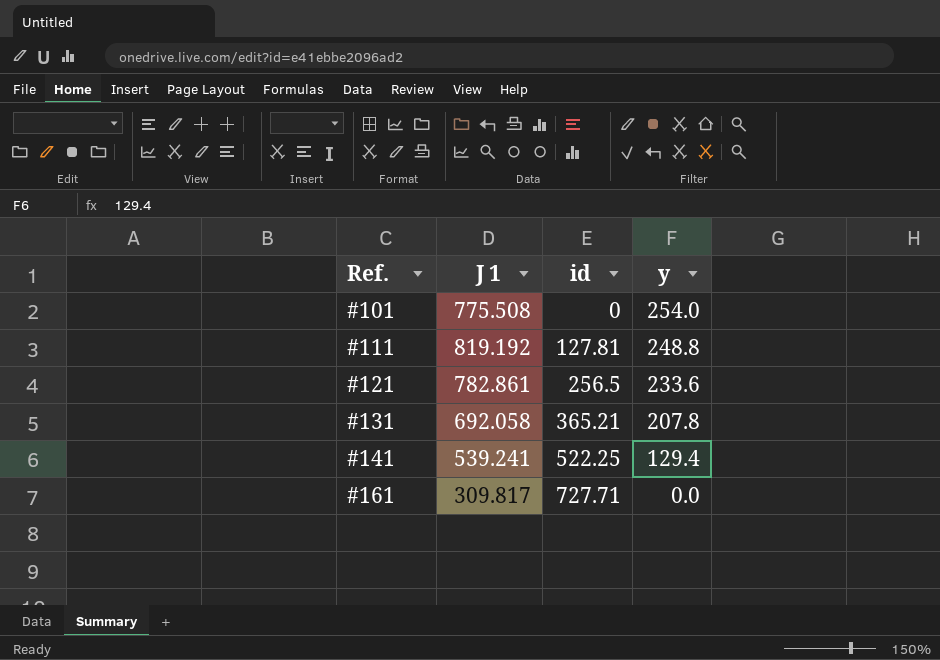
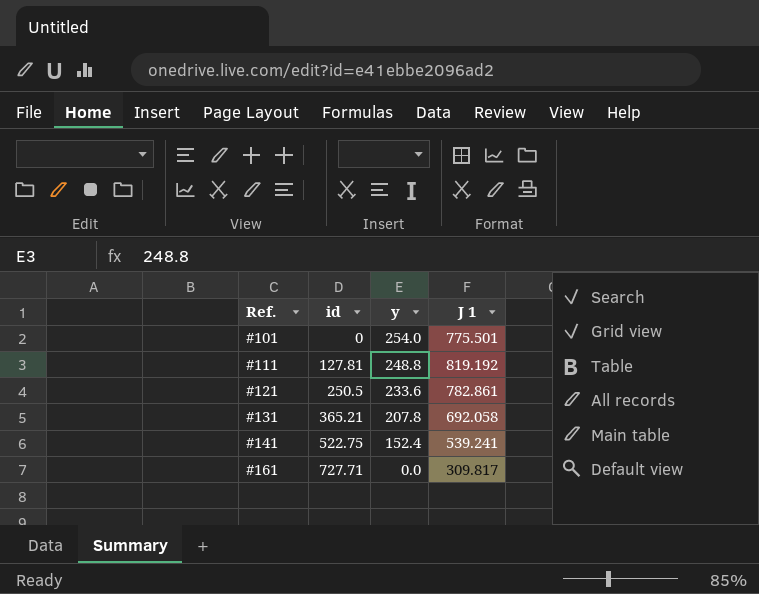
column J 1 | position: 2 -> 4
#101 | J 1: 775.508 -> 775.501
#121 | id: 256.5 -> 250.5
#141 | id: 522.25 -> 522.75
#141 | y: 129.4 -> 152.4

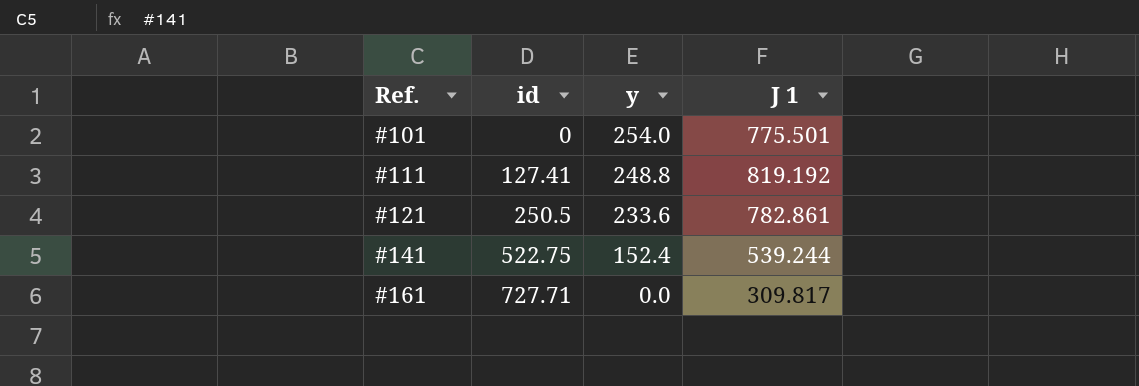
row #131: 365.21 | 207.8 | 692.058 -> none
#111 | id: 127.81 -> 127.41
#141 | J 1: 539.241 -> 539.244

